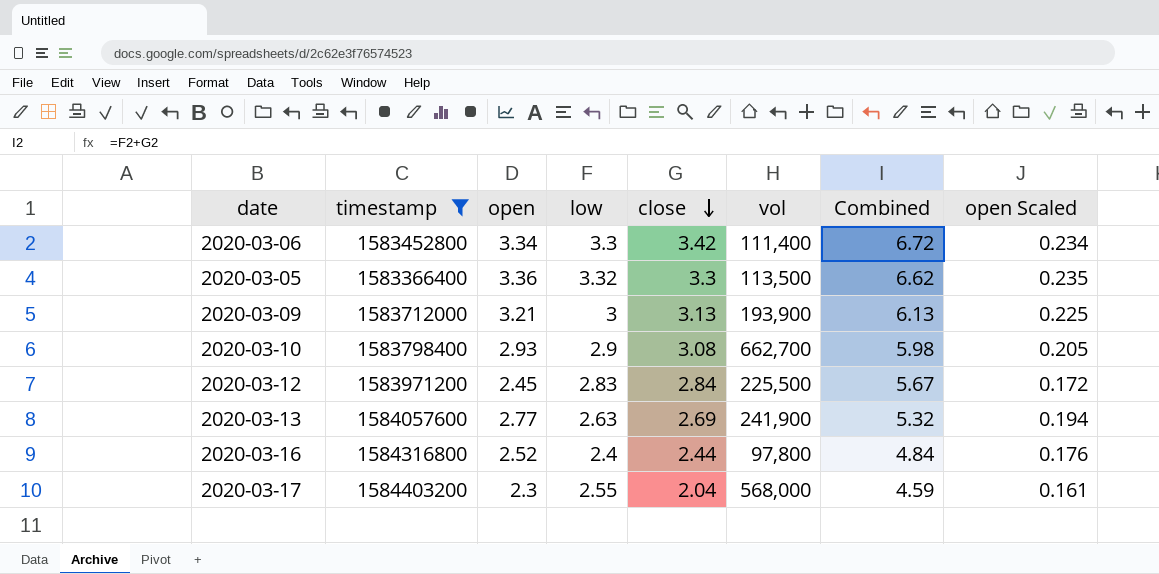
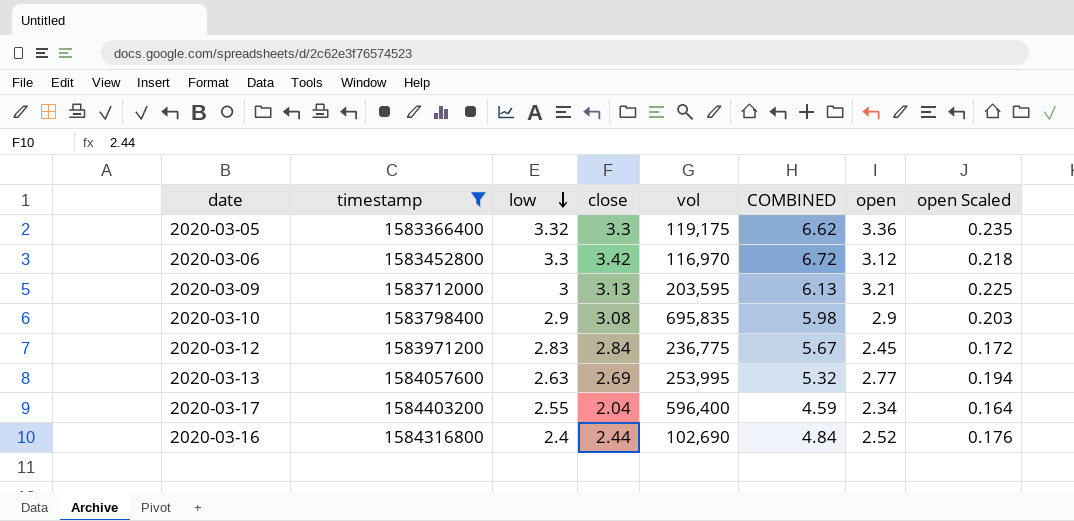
row order: close descending -> low descending
column name: Combined -> COMBINED
column open | position: 3 -> 7
2020-03-05 | vol: 113,500 -> 119,175
2020-03-06 | vol: 111,400 -> 116,970
2020-03-06 | open: 3.34 -> 3.12
2020-03-06 | open Scaled: 0.234 -> 0.218
2020-03-09 | vol: 193,900 -> 203,595
2020-03-10 | vol: 662,700 -> 695,835
2020-03-10 | open: 2.93 -> 2.9
2020-03-10 | open Scaled: 0.205 -> 0.203
2020-03-12 | vol: 225,500 -> 236,775
2020-03-13 | vol: 241,900 -> 253,995
2020-03-17 | vol: 568,000 -> 596,400
2020-03-17 | open: 2.3 -> 2.34
2020-03-17 | open Scaled: 0.161 -> 0.164
2020-03-16 | vol: 97,800 -> 102,690

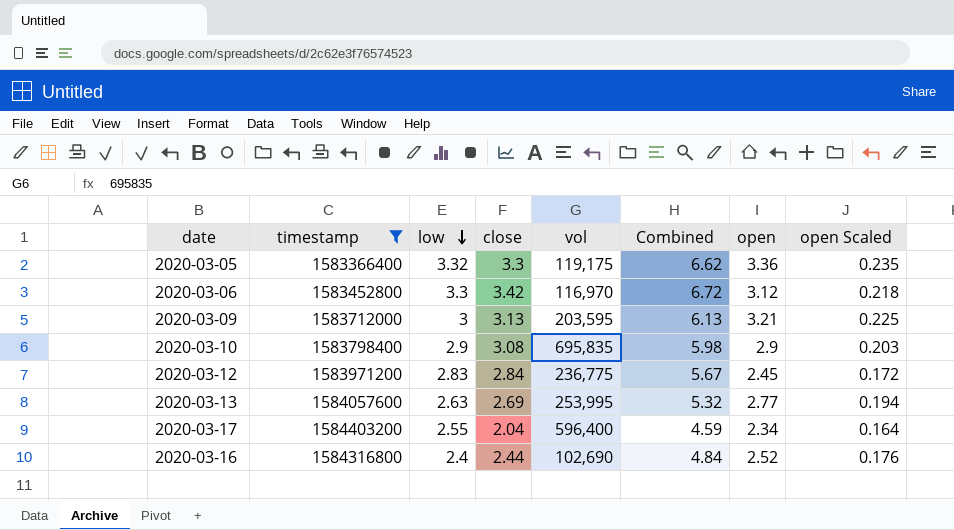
column name: COMBINED -> Combined

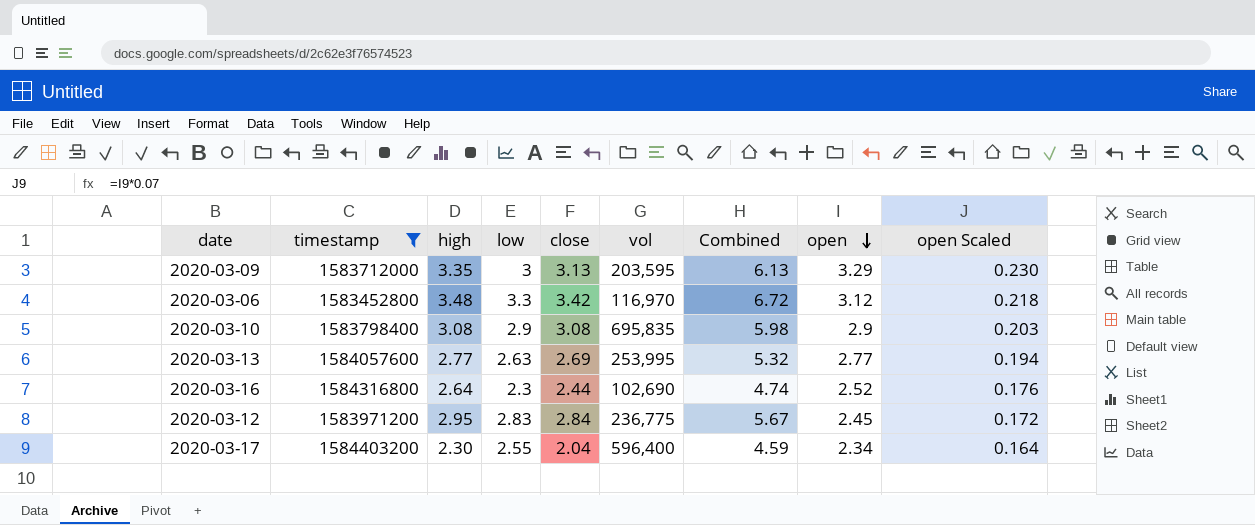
row order: low descending -> open descending
column high | position: none -> 3
row 2020-03-05: 1583366400 | 3.32 | 3.3 | 119,175 | 6.62 | 3.36 | 0.235 -> none
2020-03-09 | open: 3.21 -> 3.29
2020-03-09 | open Scaled: 0.225 -> 0.230
2020-03-16 | low: 2.4 -> 2.3
2020-03-16 | Combined: 4.84 -> 4.74

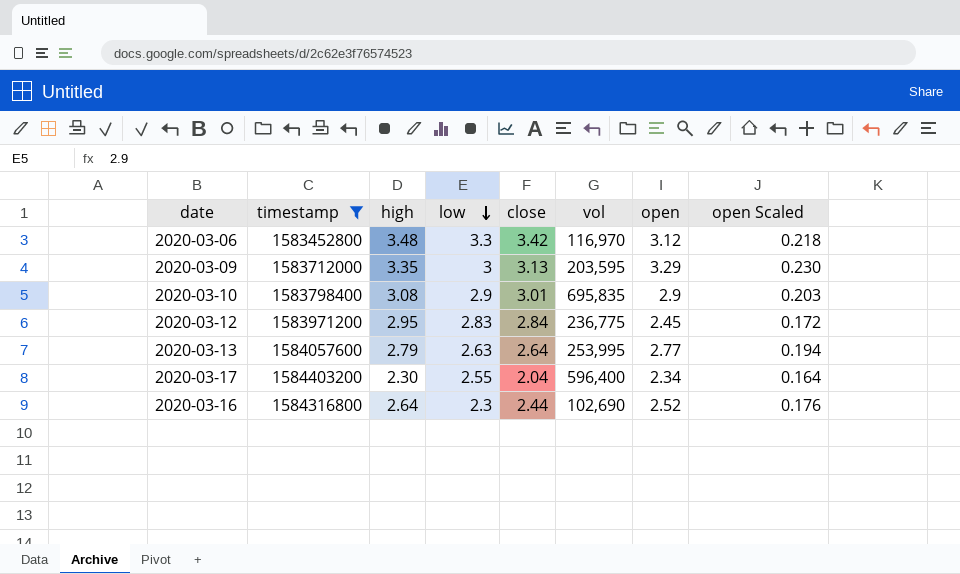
row order: open descending -> low descending
column Combined | formula: [low] + [close] -> none
2020-03-10 | close: 3.08 -> 3.01
2020-03-13 | high: 2.77 -> 2.79
2020-03-13 | close: 2.69 -> 2.64

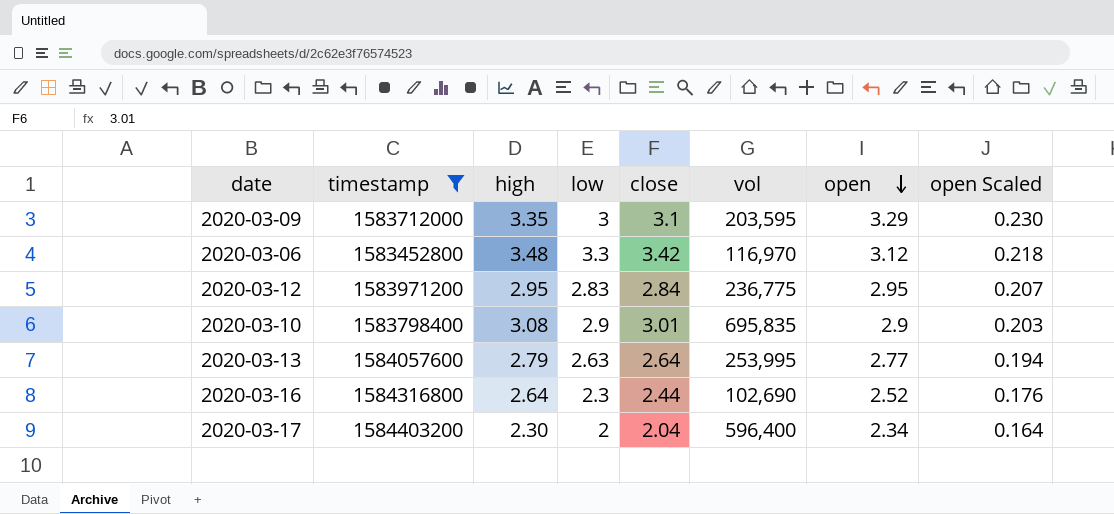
row order: low descending -> open descending
2020-03-09 | close: 3.13 -> 3.1
2020-03-12 | open: 2.45 -> 2.95
2020-03-12 | open Scaled: 0.172 -> 0.207
2020-03-17 | low: 2.55 -> 2

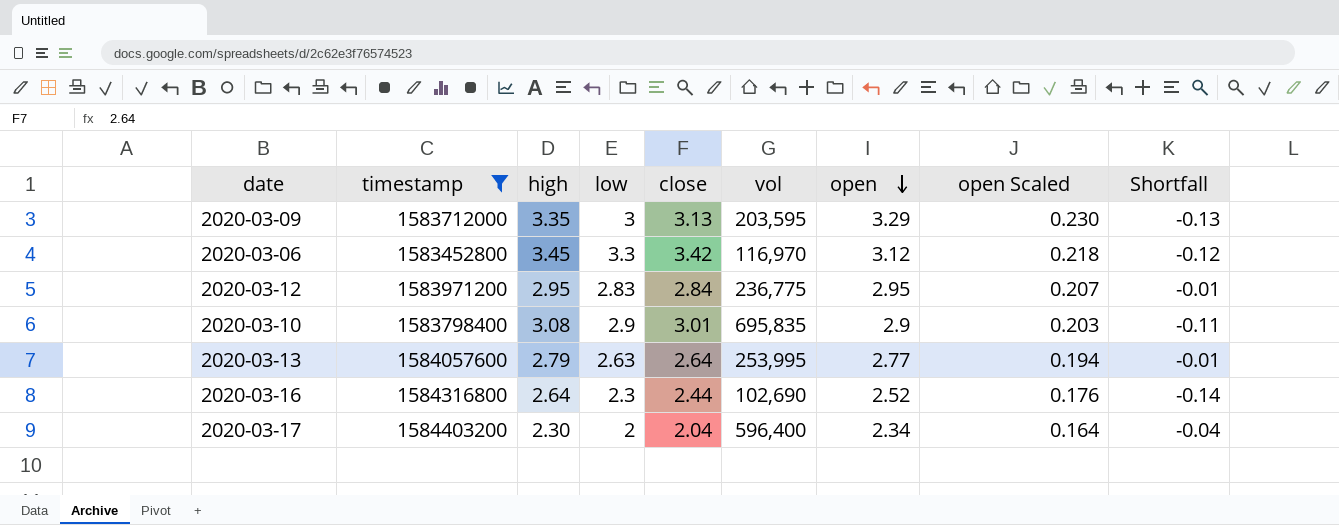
column Shortfall | formula: none -> [low] - [close]
2020-03-09 | close: 3.1 -> 3.13
2020-03-06 | high: 3.48 -> 3.45

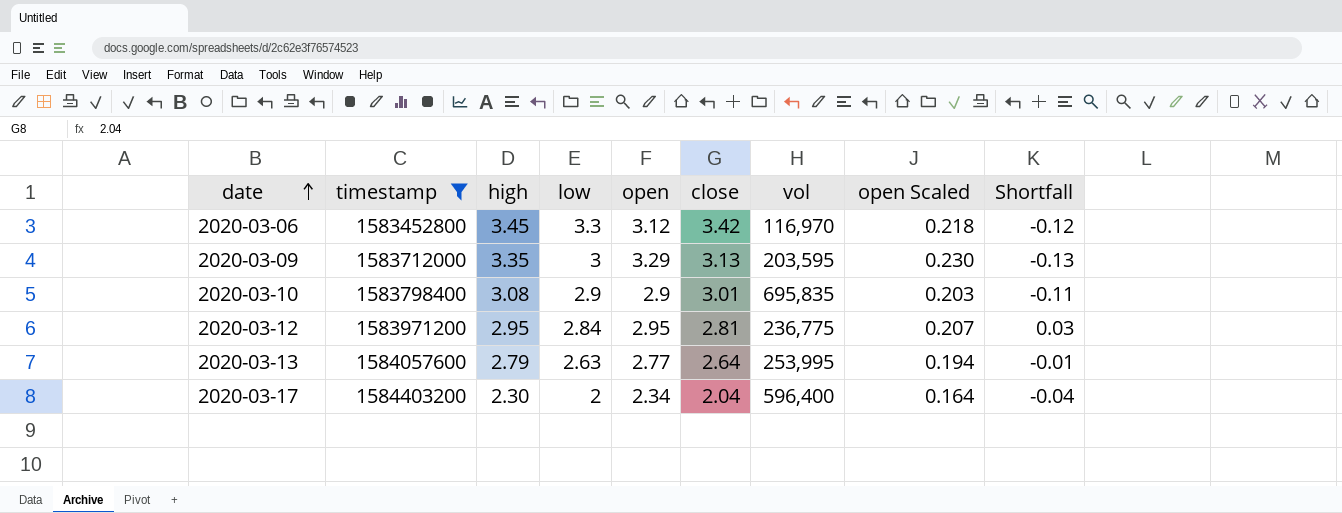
row order: open descending -> date ascending
column open | position: 7 -> 5
row 2020-03-16: 1584316800 | 2.64 | 2.3 | 2.44 | 102,690 | 2.52 | 0.176 | -0.14 -> none
2020-03-12 | low: 2.83 -> 2.84
2020-03-12 | close: 2.84 -> 2.81
2020-03-12 | Shortfall: -0.01 -> 0.03

